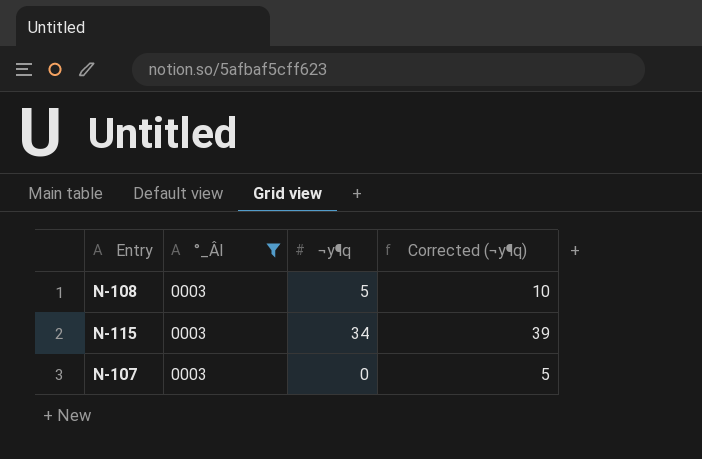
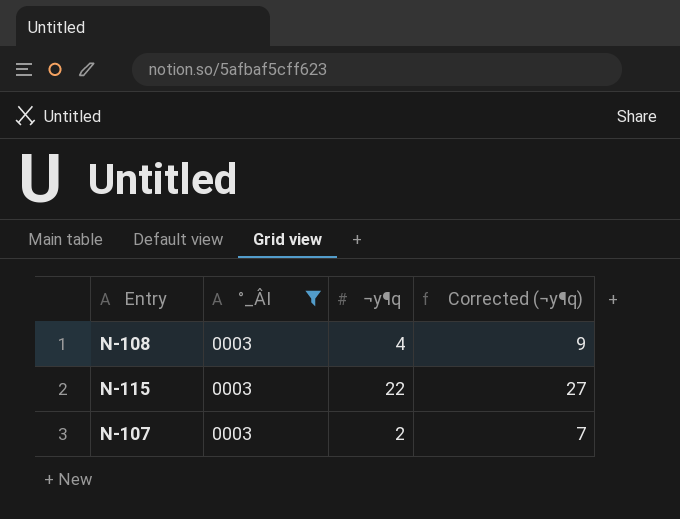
N-108 | ¬y¶q: 5 -> 4
N-108 | Corrected (¬y¶q): 10 -> 9
N-115 | ¬y¶q: 34 -> 22
N-115 | Corrected (¬y¶q): 39 -> 27
N-107 | ¬y¶q: 0 -> 2
N-107 | Corrected (¬y¶q): 5 -> 7

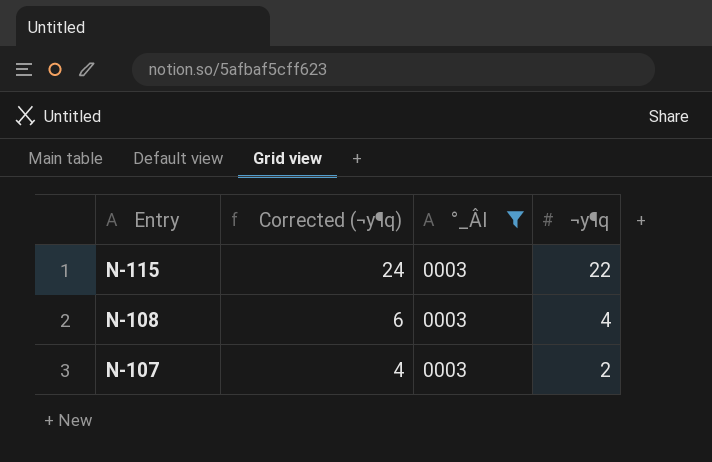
row order: none -> Entry descending
column Corrected (¬y¶q) | formula: [¬y¶q] + 5 -> [¬y¶q] + 2
column Corrected (¬y¶q) | position: 4 -> 2

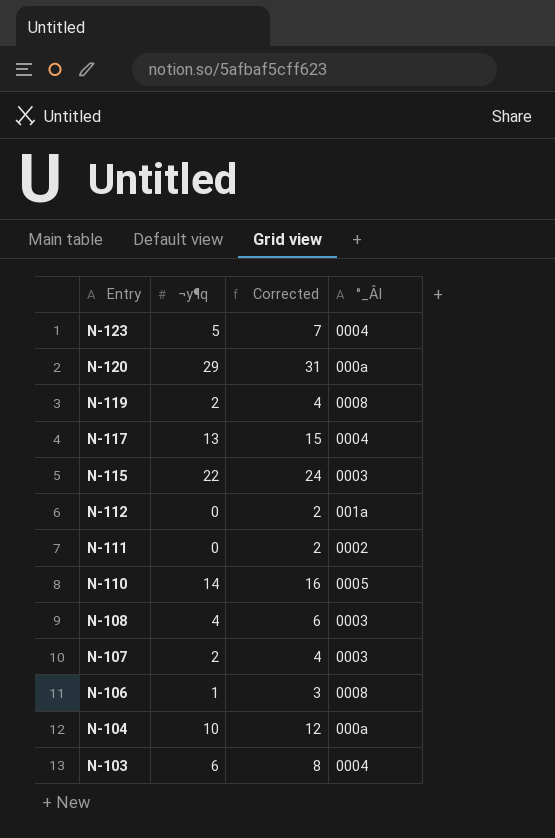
filter: °_ÂI = 0003 -> none
column ¬y¶q | position: 4 -> 2
column name: Corrected (¬y¶q) -> Corrected

